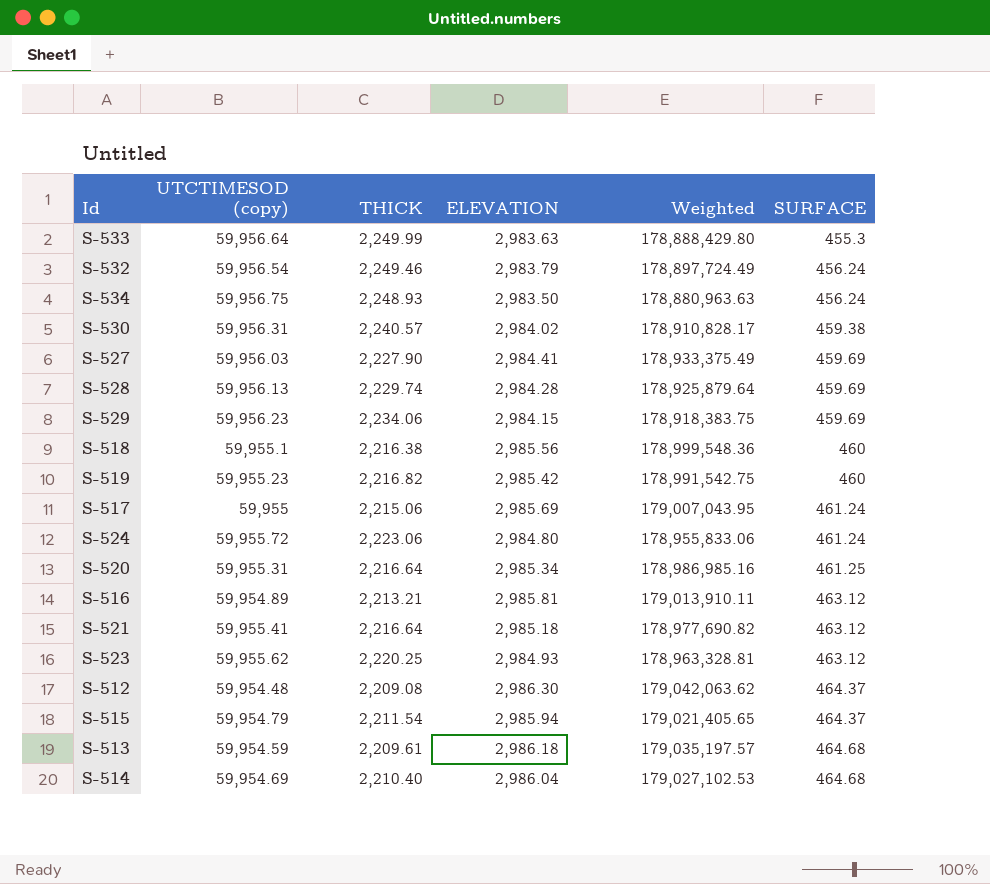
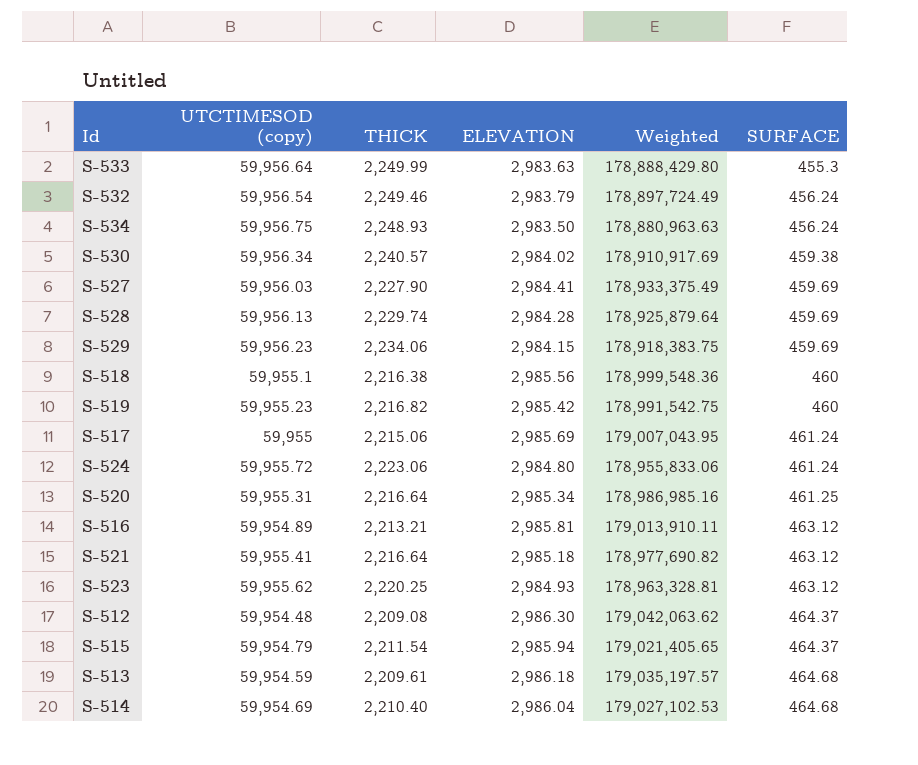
S-530 | UTCTIMESOD (copy): 59,956.31 -> 59,956.34
S-530 | Weighted: 178,910,828.17 -> 178,910,917.69

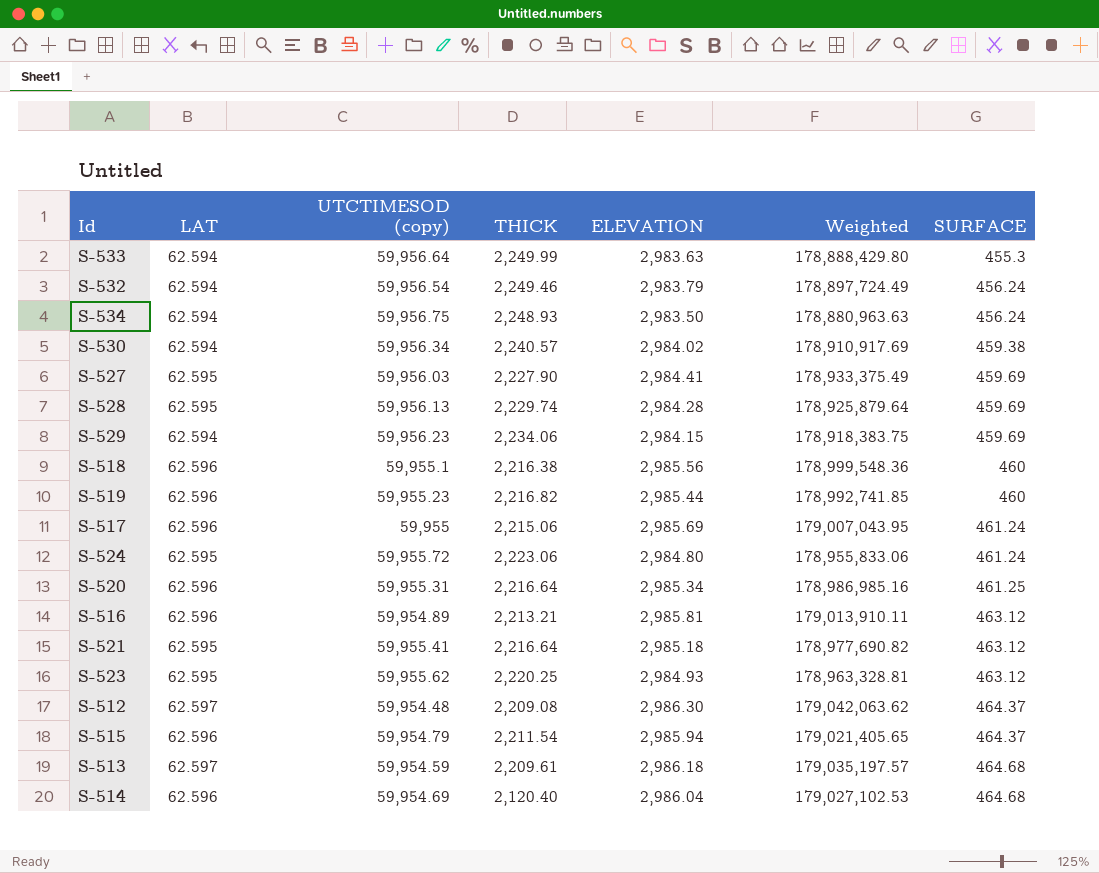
column LAT | position: none -> 2
S-519 | ELEVATION: 2,985.42 -> 2,985.44
S-519 | Weighted: 178,991,542.75 -> 178,992,741.85
S-514 | THICK: 2,210.40 -> 2,120.40

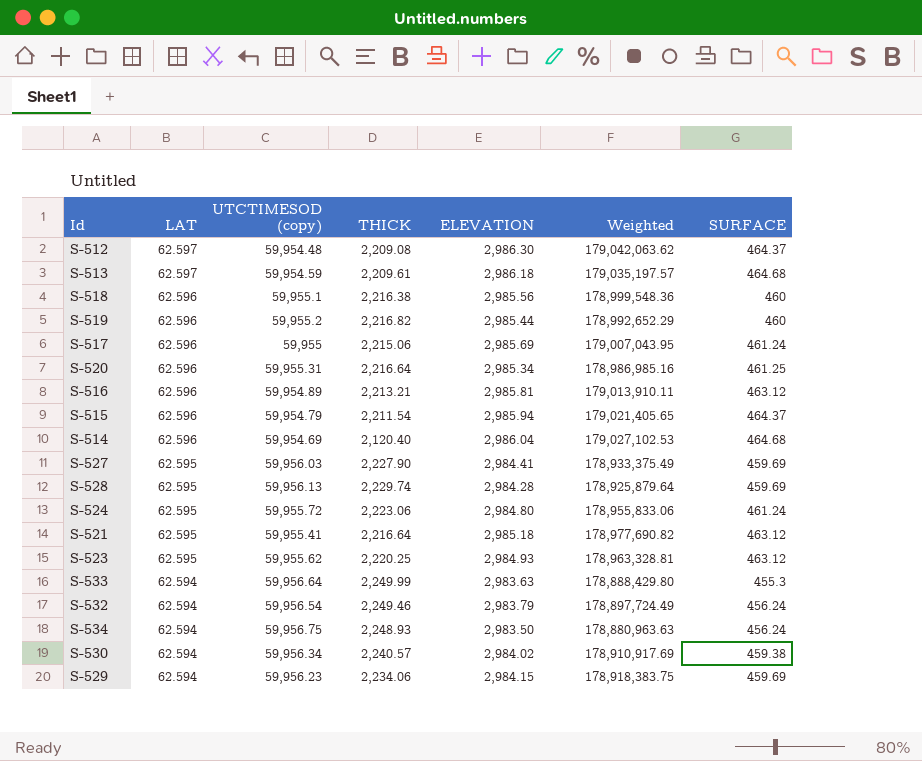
row order: SURFACE ascending -> LAT descending
S-519 | UTCTIMESOD (copy): 59,955.23 -> 59,955.2
S-519 | Weighted: 178,992,741.85 -> 178,992,652.29

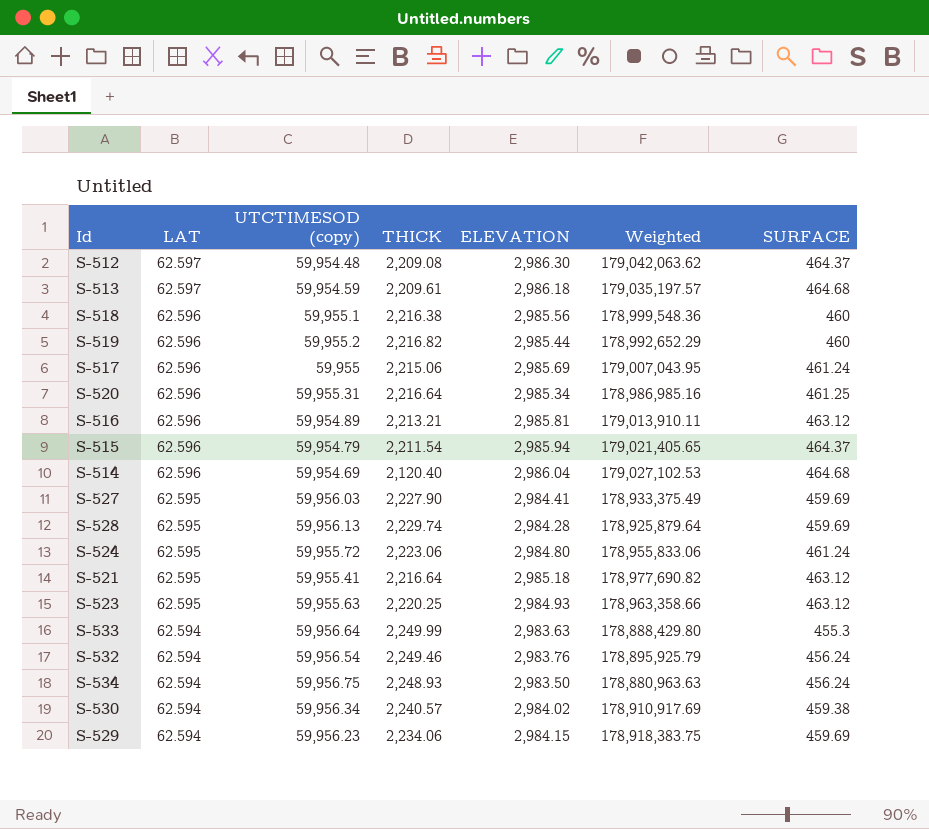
S-523 | UTCTIMESOD (copy): 59,955.62 -> 59,955.63
S-523 | Weighted: 178,963,328.81 -> 178,963,358.66
S-532 | ELEVATION: 2,983.79 -> 2,983.76
S-532 | Weighted: 178,897,724.49 -> 178,895,925.79

